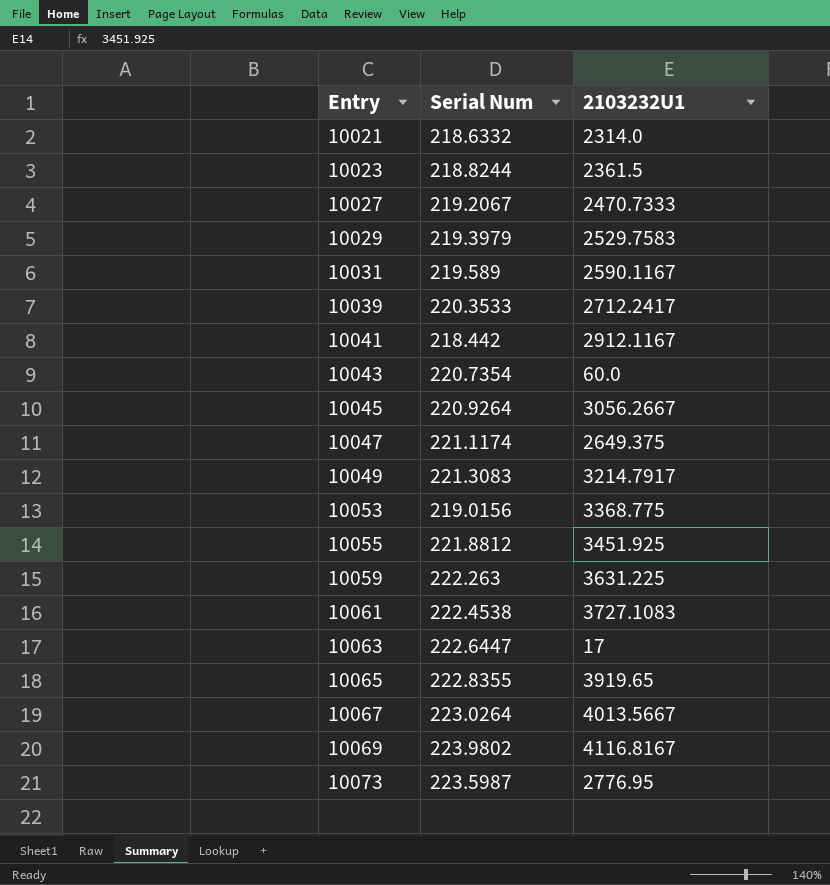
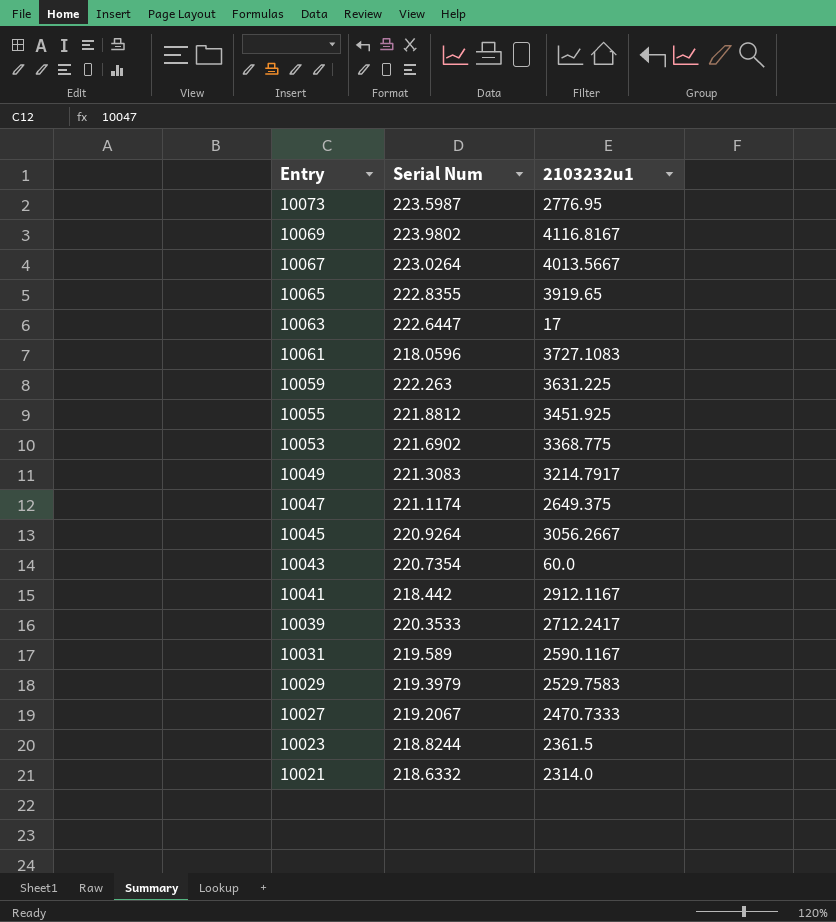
row order: Entry ascending -> Entry descending
column name: 2103232U1 -> 2103232u1
10061 | Serial Num: 222.4538 -> 218.0596
10053 | Serial Num: 219.0156 -> 221.6902

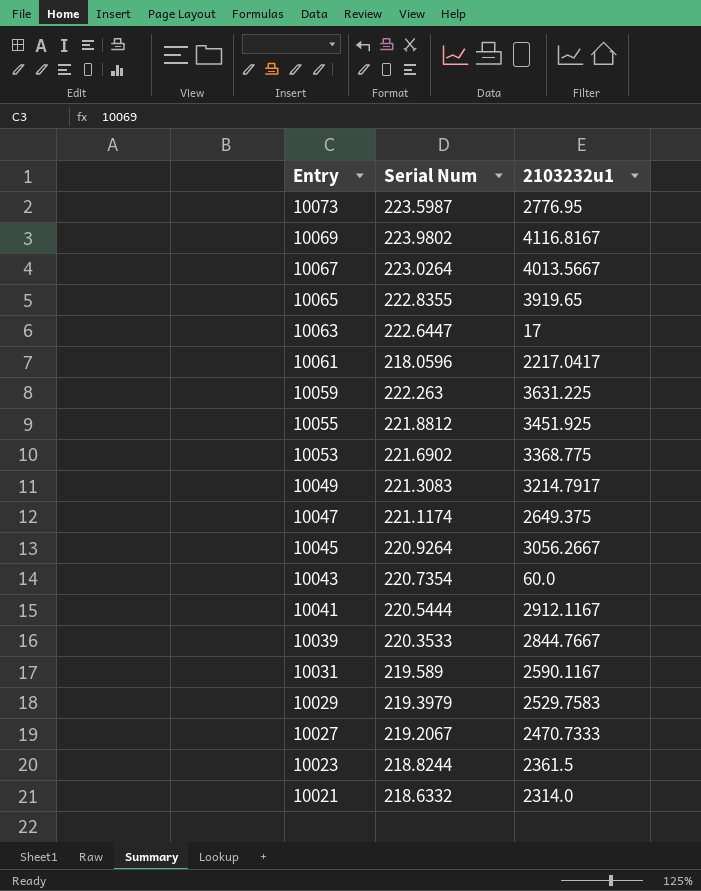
10061 | 2103232u1: 3727.1083 -> 2217.0417
10041 | Serial Num: 218.442 -> 220.5444
10039 | 2103232u1: 2712.2417 -> 2844.7667

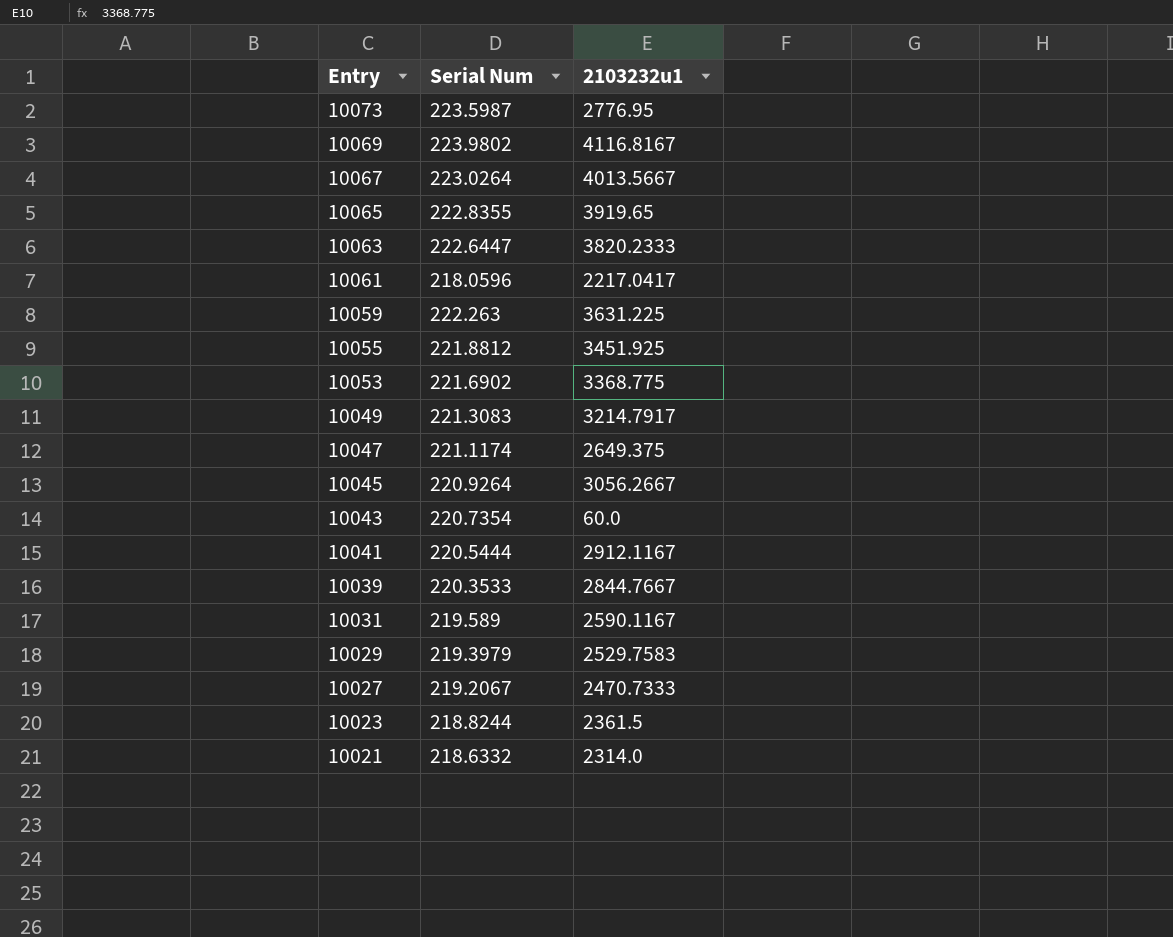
10063 | 2103232u1: 17 -> 3820.2333

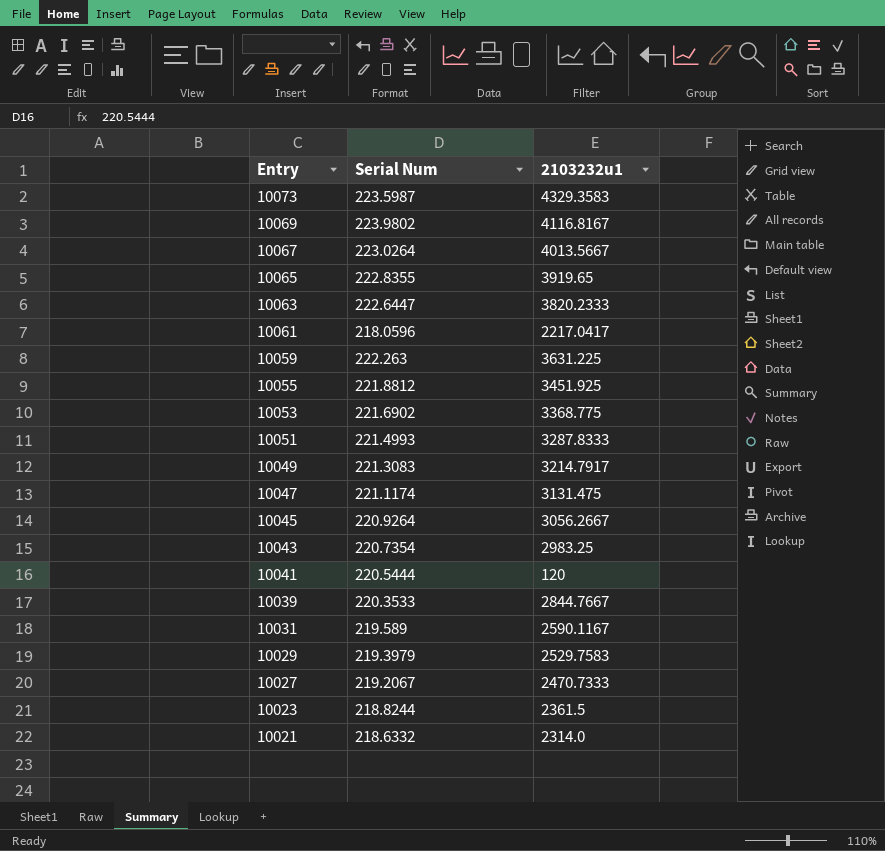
10073 | 2103232u1: 2776.95 -> 4329.3583
row 10051: none -> 221.4993 | 3287.8333
10047 | 2103232u1: 2649.375 -> 3131.475
10043 | 2103232u1: 60.0 -> 2983.25
10041 | 2103232u1: 2912.1167 -> 120

